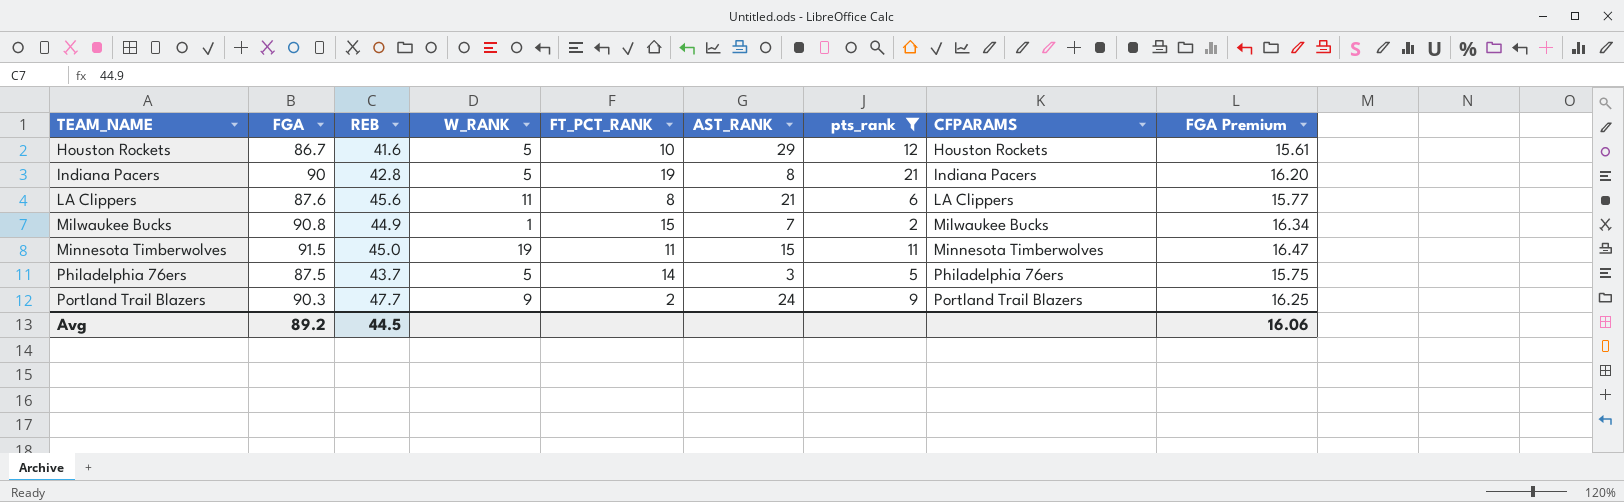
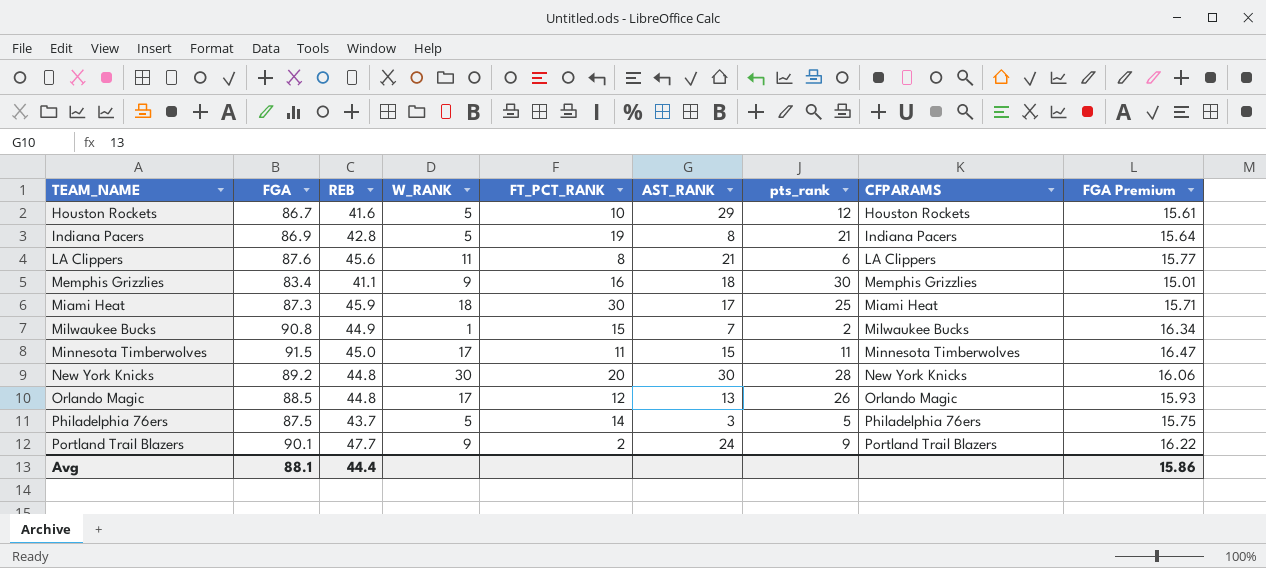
filter: pts_rank <= 21 -> none
Indiana Pacers | FGA: 90 -> 86.9
Indiana Pacers | FGA Premium: 16.20 -> 15.64
Minnesota Timberwolves | W_RANK: 19 -> 17
Portland Trail Blazers | FGA: 90.3 -> 90.1
Portland Trail Blazers | FGA Premium: 16.25 -> 16.22
Avg | FGA: 89.2 -> 88.1
Avg | REB: 44.5 -> 44.4
Avg | FGA Premium: 16.06 -> 15.86

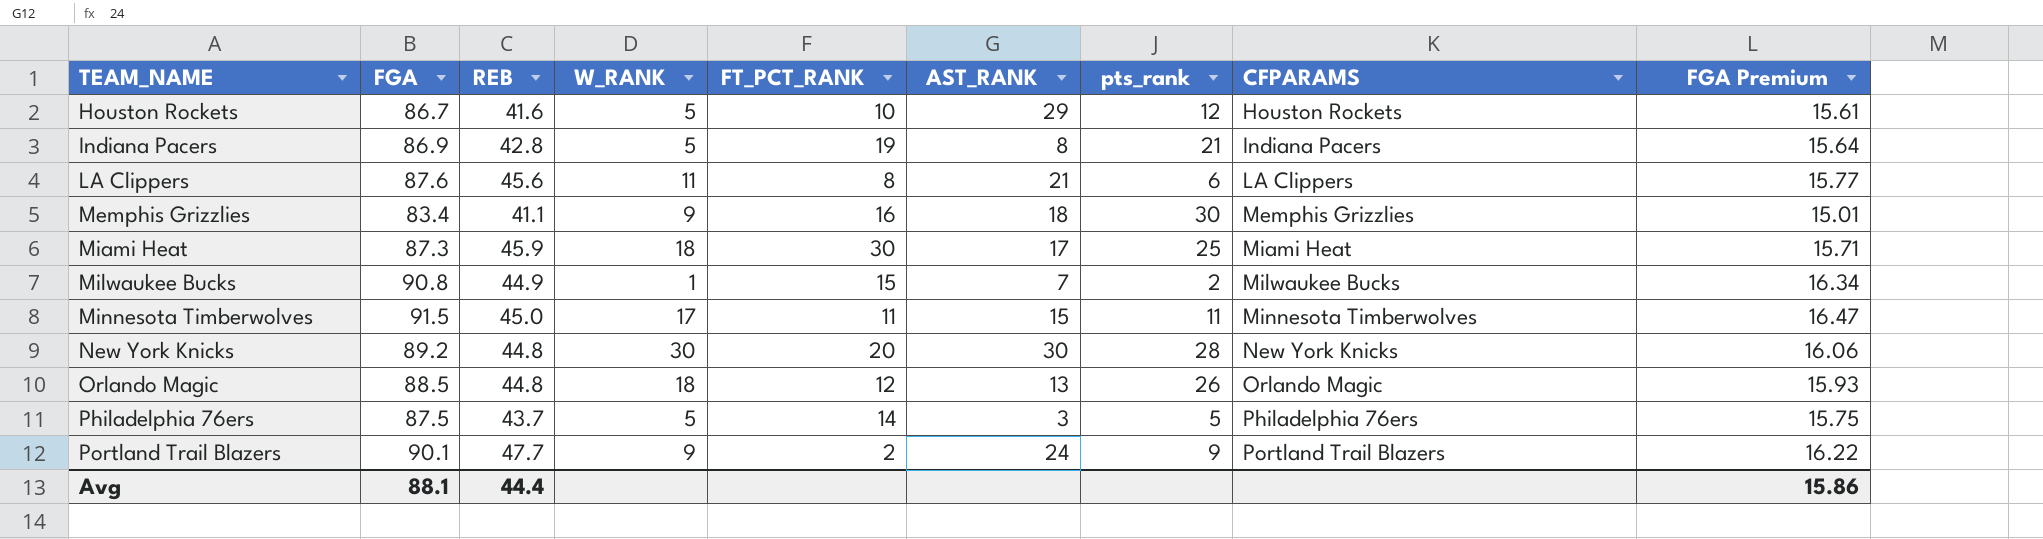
Orlando Magic | W_RANK: 17 -> 18

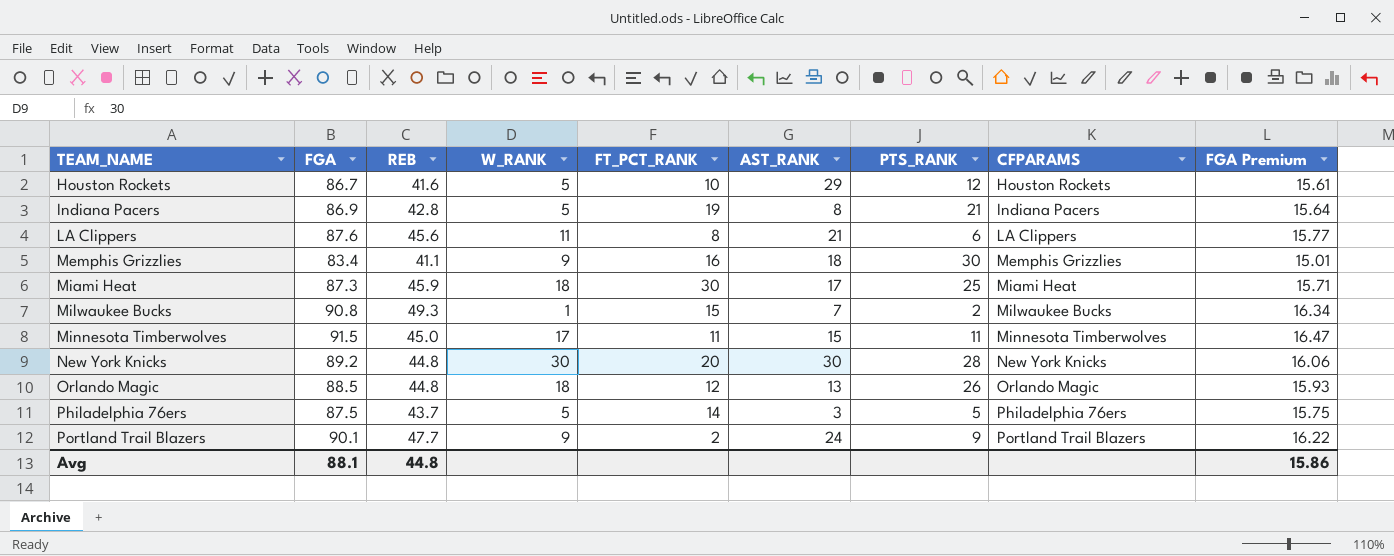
column name: pts_rank -> PTS_RANK
Milwaukee Bucks | REB: 44.9 -> 49.3
Avg | REB: 44.4 -> 44.8

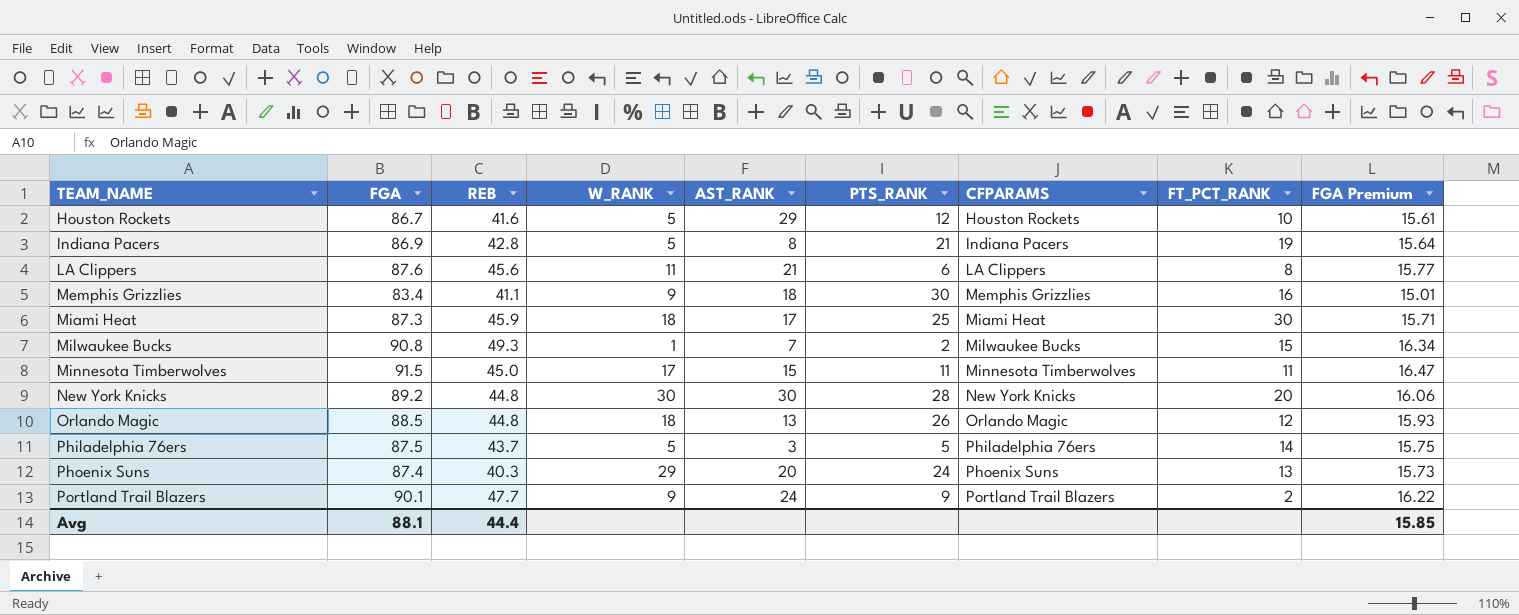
column FT_PCT_RANK | position: 5 -> 8
row Phoenix Suns: none -> 87.4 | 40.3 | 29 | 20 | 24 | Phoenix Suns | 13 | 15.73
Avg | REB: 44.8 -> 44.4
Avg | FGA Premium: 15.86 -> 15.85

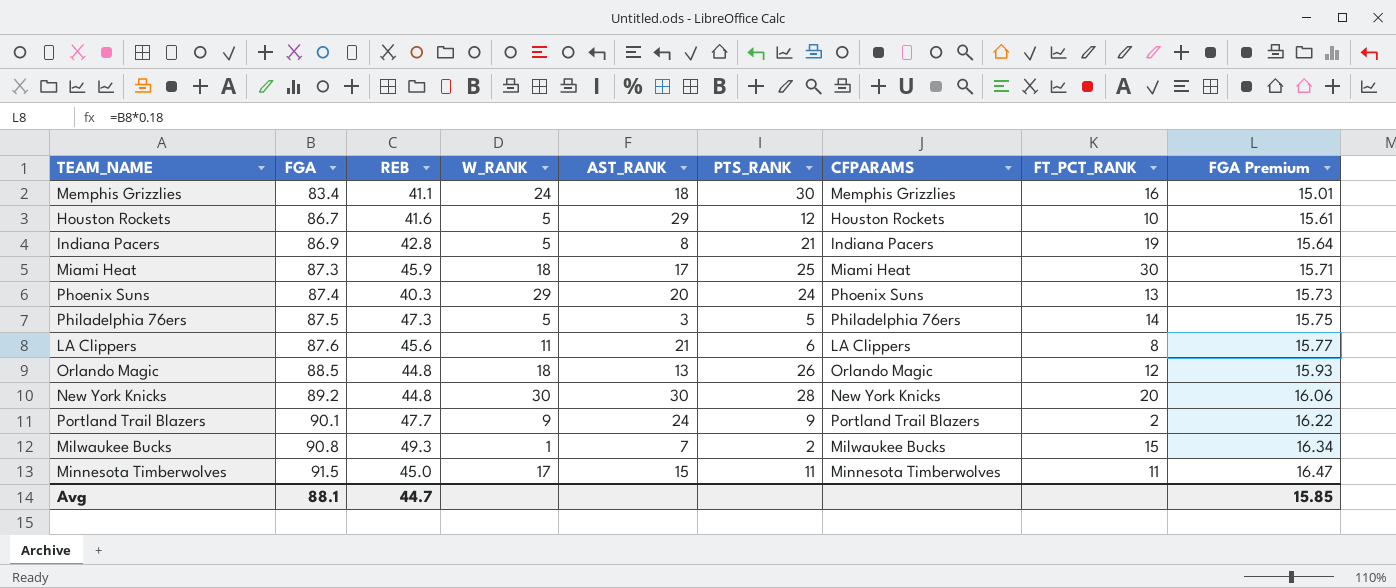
row order: TEAM_NAME ascending -> FGA ascending
Memphis Grizzlies | W_RANK: 9 -> 24
Philadelphia 76ers | REB: 43.7 -> 47.3
Avg | REB: 44.4 -> 44.7

